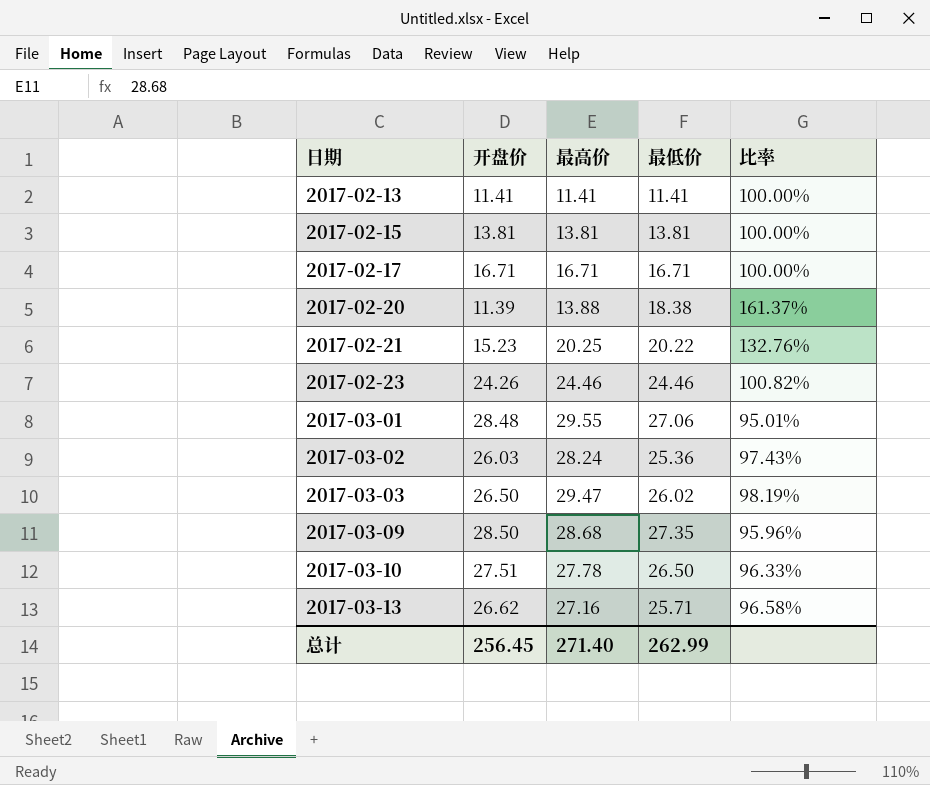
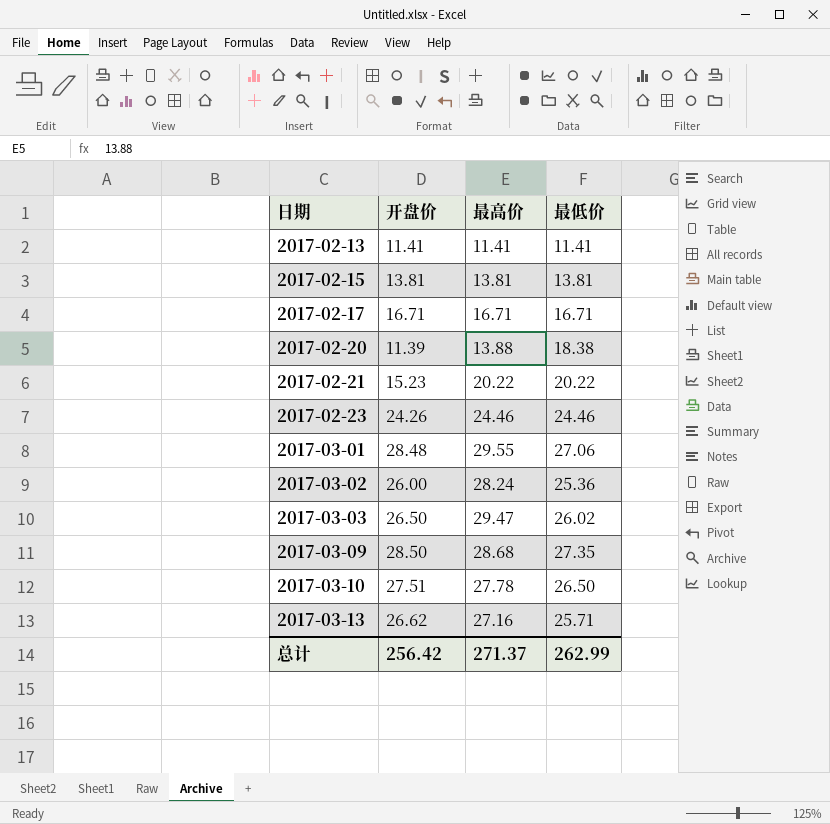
column 比率 | formula: [最低价] / [开盘价] -> none
2017-02-21 | 最高价: 20.25 -> 20.22
2017-03-02 | 开盘价: 26.03 -> 26.00
总计 | 开盘价: 256.45 -> 256.42
总计 | 最高价: 271.40 -> 271.37

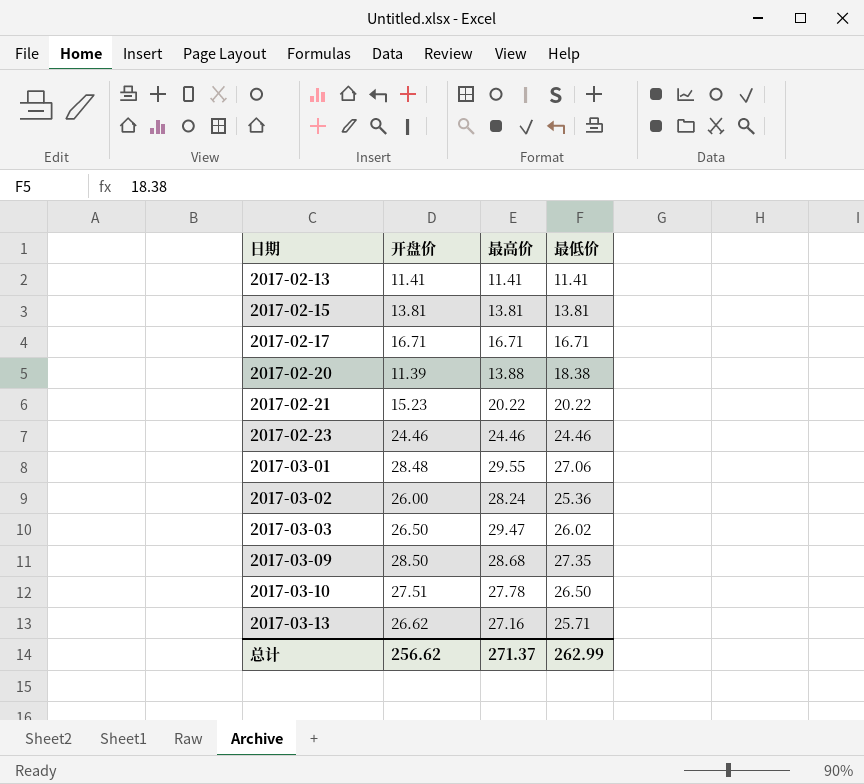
2017-02-23 | 开盘价: 24.26 -> 24.46
总计 | 开盘价: 256.42 -> 256.62

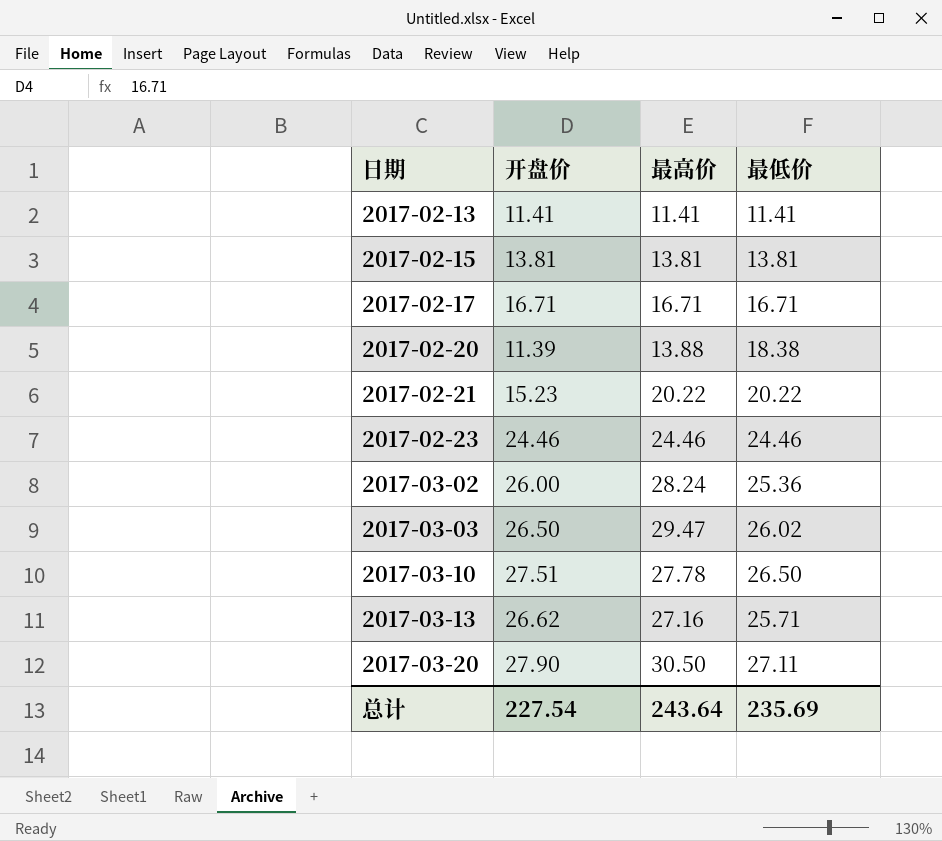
row 2017-03-01: 28.48 | 29.55 | 27.06 -> none
row 2017-03-09: 28.50 | 28.68 | 27.35 -> none
row 2017-03-20: none -> 27.90 | 30.50 | 27.11
总计 | 开盘价: 256.62 -> 227.54
总计 | 最高价: 271.37 -> 243.64
总计 | 最低价: 262.99 -> 235.69

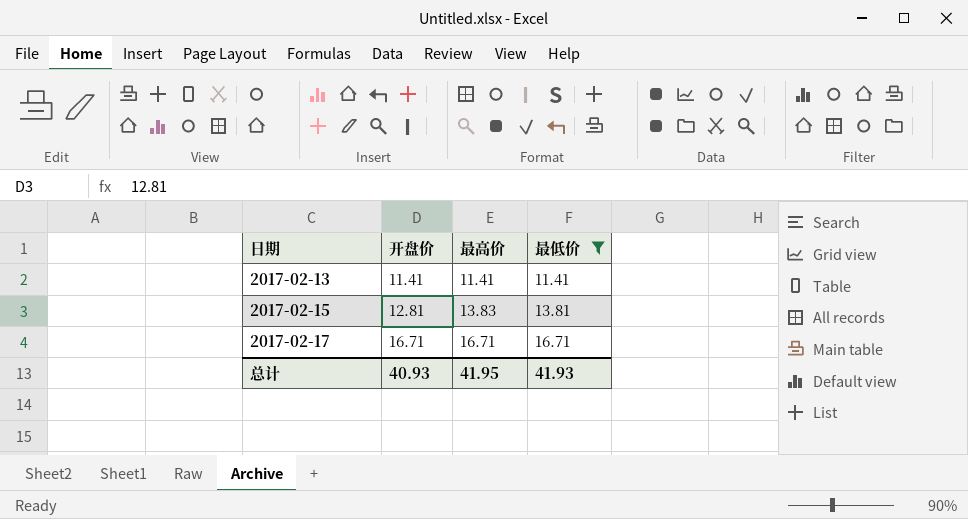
filter: none -> 最低价 <= 16.71
2017-02-15 | 开盘价: 13.81 -> 12.81
2017-02-15 | 最高价: 13.81 -> 13.83
总计 | 开盘价: 227.54 -> 40.93
总计 | 最高价: 243.64 -> 41.95
总计 | 最低价: 235.69 -> 41.93

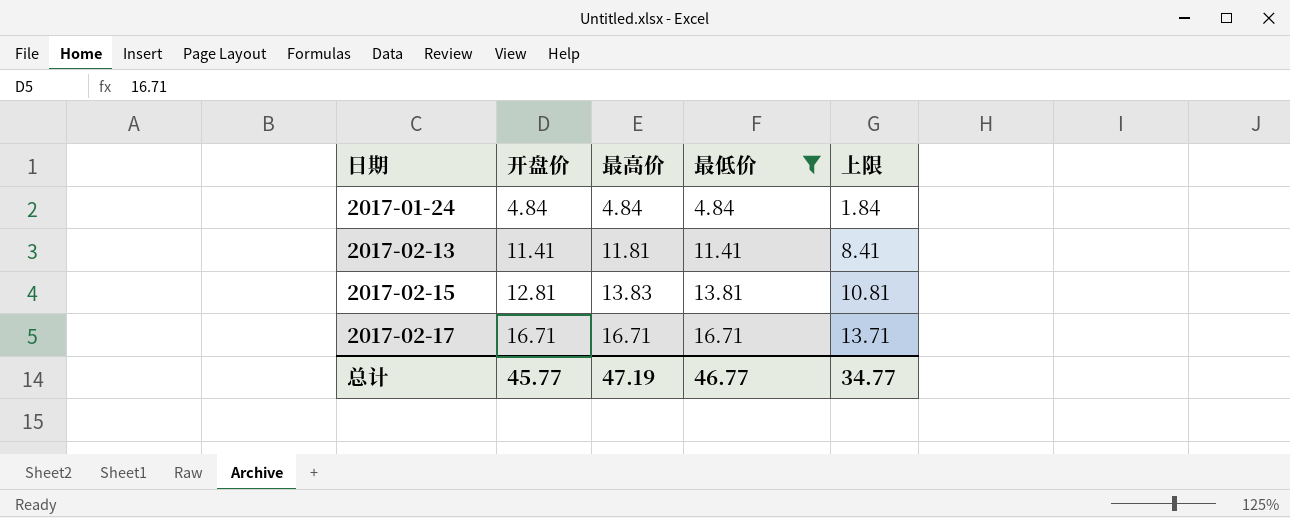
column 上限 | formula: none -> [最低价] - 3
row 2017-01-24: none -> 4.84 | 4.84 | 4.84 | 1.84
2017-02-13 | 最高价: 11.41 -> 11.81
总计 | 开盘价: 40.93 -> 45.77
总计 | 最高价: 41.95 -> 47.19
总计 | 最低价: 41.93 -> 46.77

